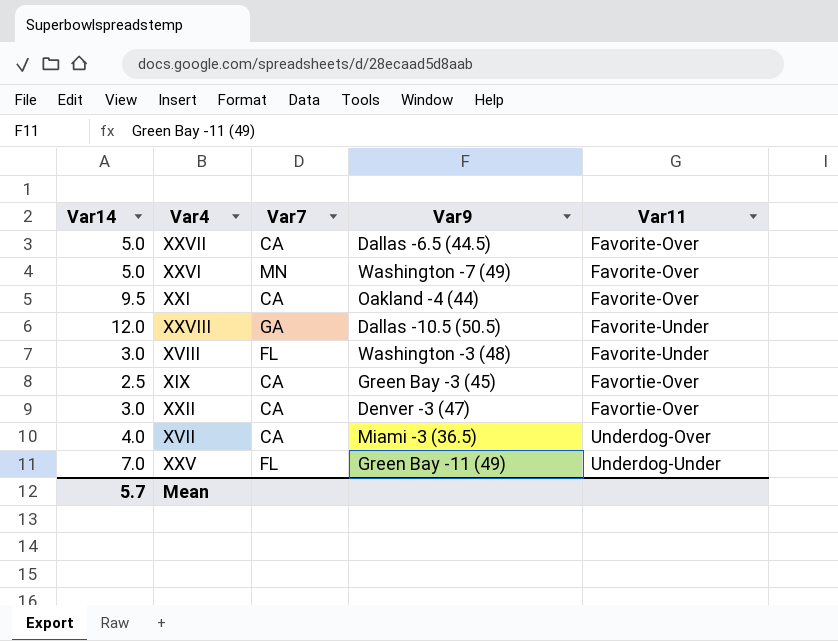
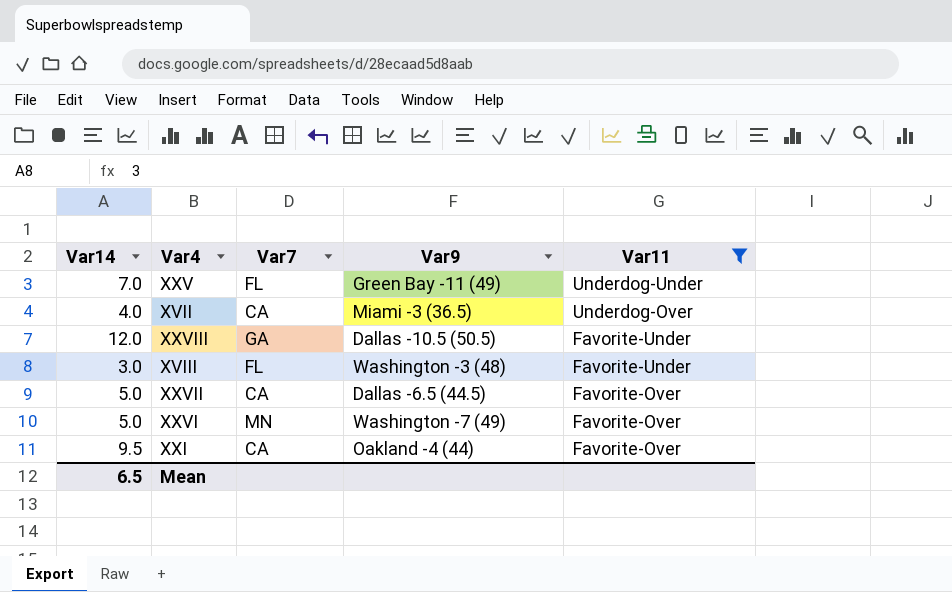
filter: none -> Var11 != Favortie-Over
row order: Var11 ascending -> Var11 descending
Mean | Var14: 5.7 -> 6.5

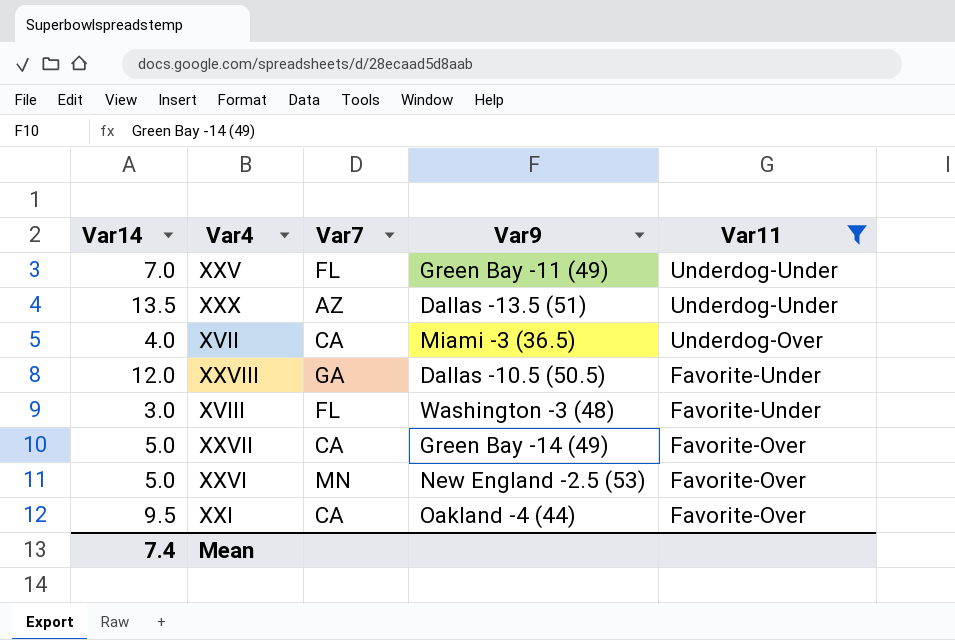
row XXX: none -> 13.5 | AZ | Dallas -13.5 (51) | Underdog-Under
XXVII | Var9: Dallas -6.5 (44.5) -> Green Bay -14 (49)
XXVI | Var9: Washington -7 (49) -> New England -2.5 (53)
Mean | Var14: 6.5 -> 7.4

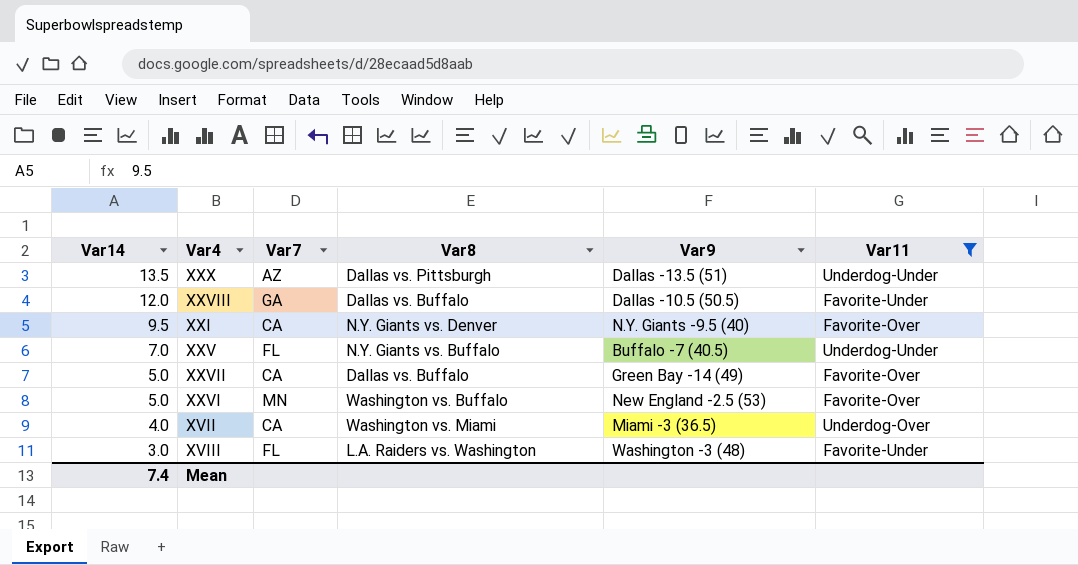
row order: Var11 descending -> Var14 descending
column Var8 | position: none -> 4
XXI | Var9: Oakland -4 (44) -> N.Y. Giants -9.5 (40)
XXV | Var9: Green Bay -11 (49) -> Buffalo -7 (40.5)

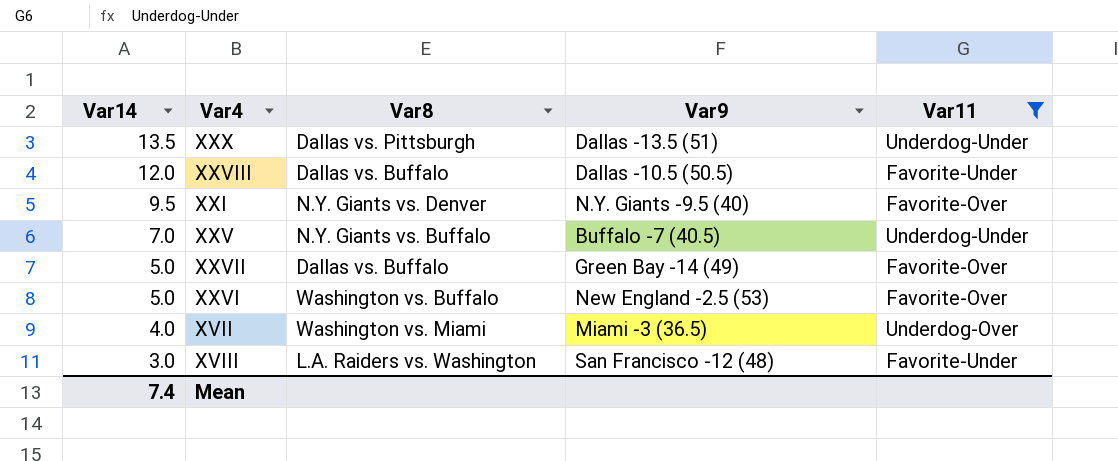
column Var7 | position: 3 -> none
XVIII | Var9: Washington -3 (48) -> San Francisco -12 (48)

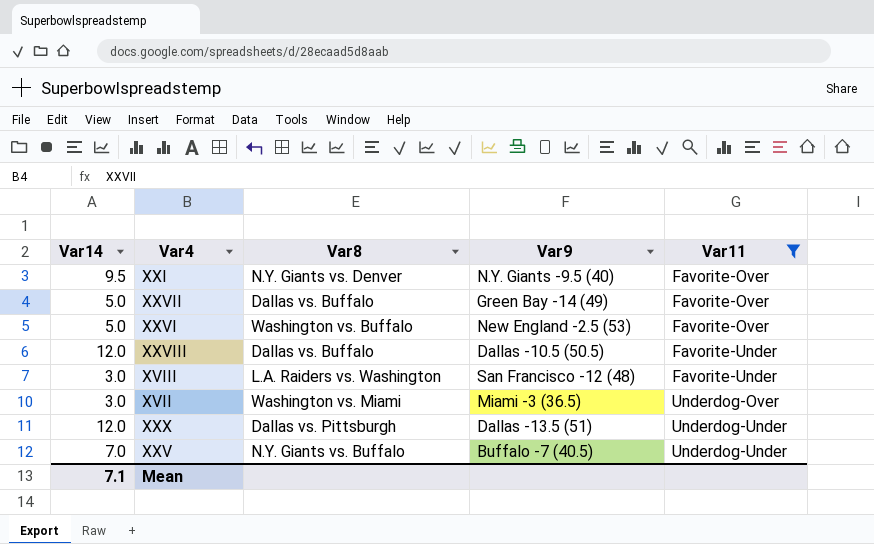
row order: Var14 descending -> Var11 ascending
XVII | Var14: 4.0 -> 3.0
XXX | Var14: 13.5 -> 12.0
Mean | Var14: 7.4 -> 7.1

